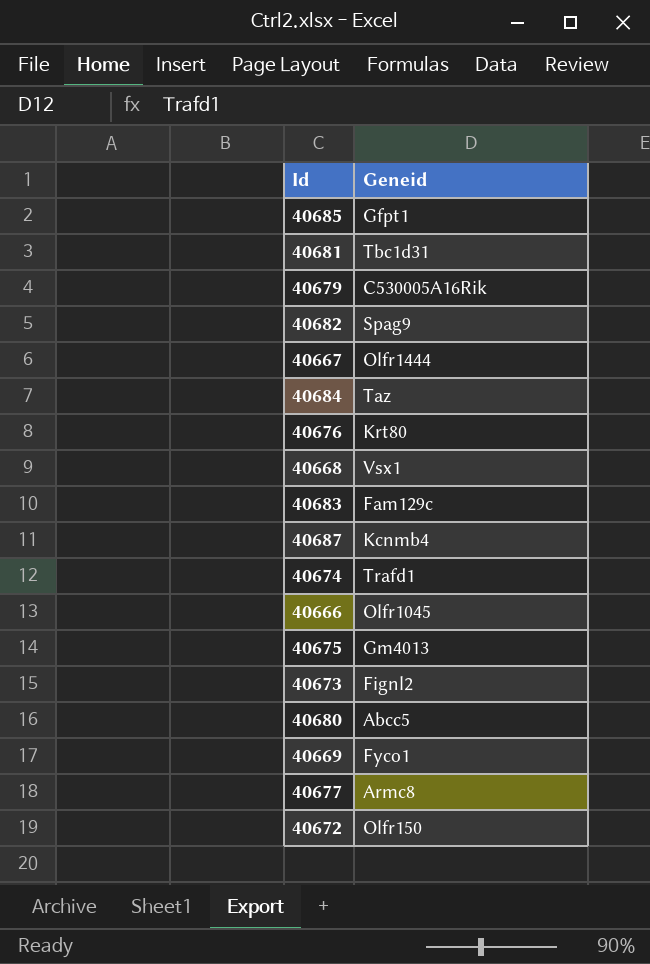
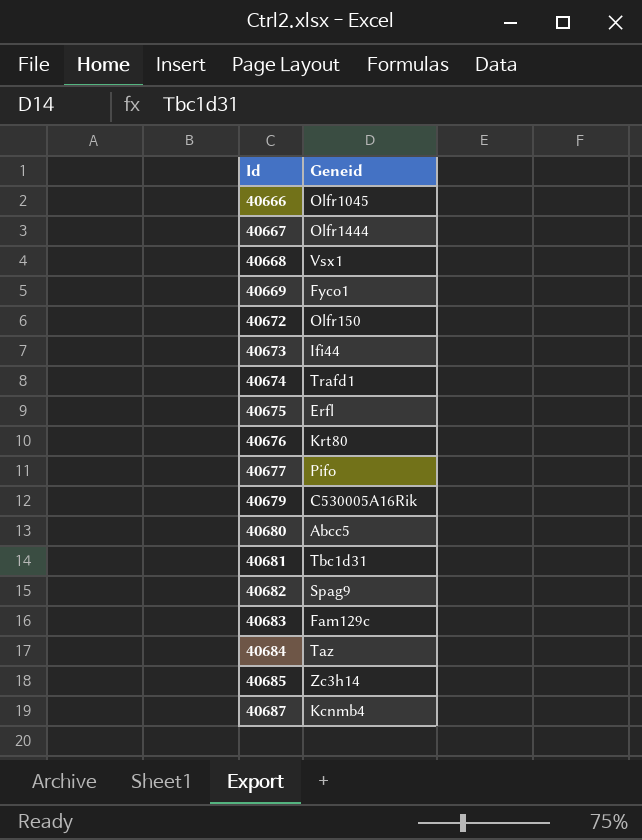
row order: none -> Id ascending
40673 | Geneid: Fignl2 -> Ifi44
40675 | Geneid: Gm4013 -> Erfl
40677 | Geneid: Armc8 -> Pifo
40685 | Geneid: Gfpt1 -> Zc3h14

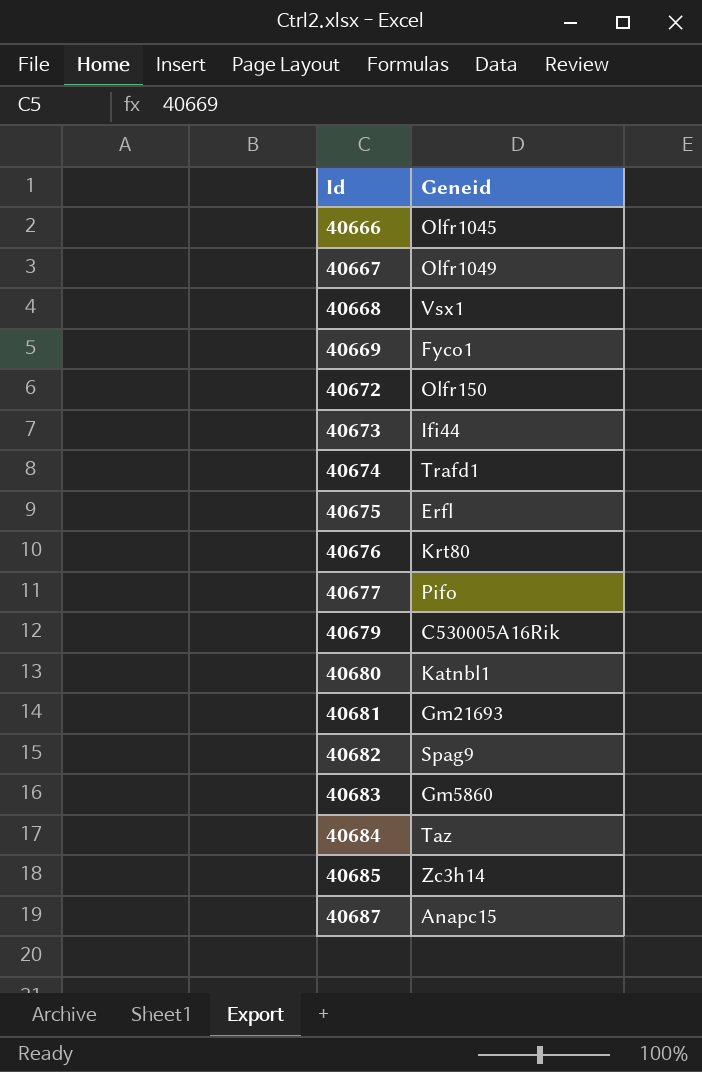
40667 | Geneid: Olfr1444 -> Olfr1049
40680 | Geneid: Abcc5 -> Katnbl1
40681 | Geneid: Tbc1d31 -> Gm21693
40683 | Geneid: Fam129c -> Gm5860
40687 | Geneid: Kcnmb4 -> Anapc15

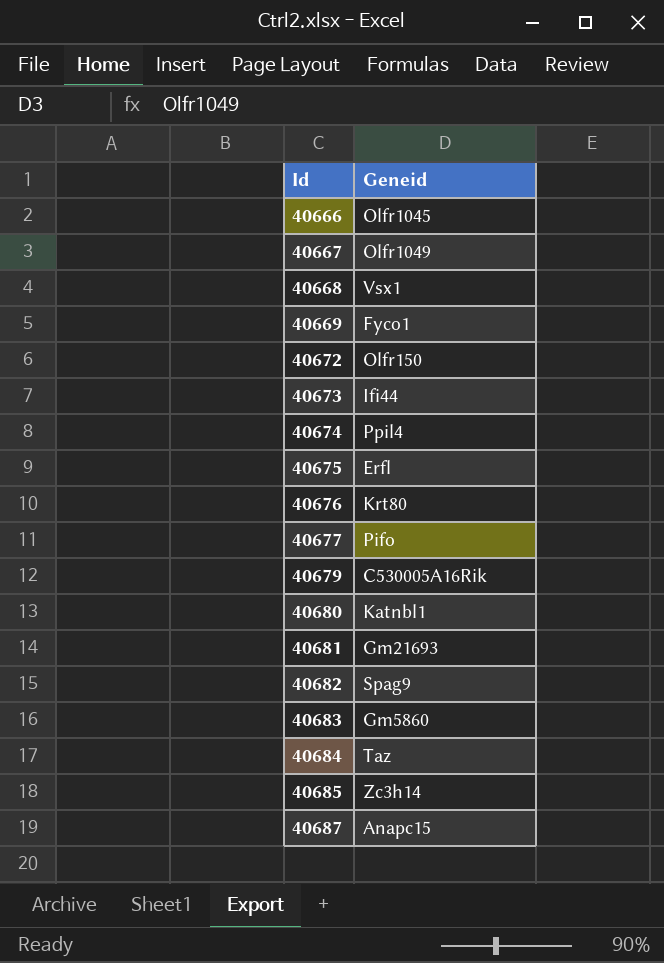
40674 | Geneid: Trafd1 -> Ppil4

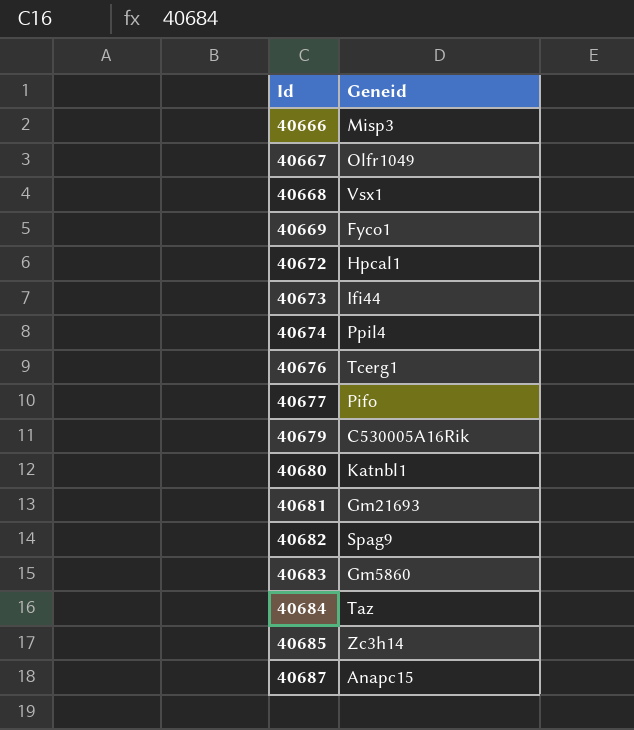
row 40675: Erfl -> none
40666 | Geneid: Olfr1045 -> Misp3
40672 | Geneid: Olfr150 -> Hpcal1
40676 | Geneid: Krt80 -> Tcerg1

